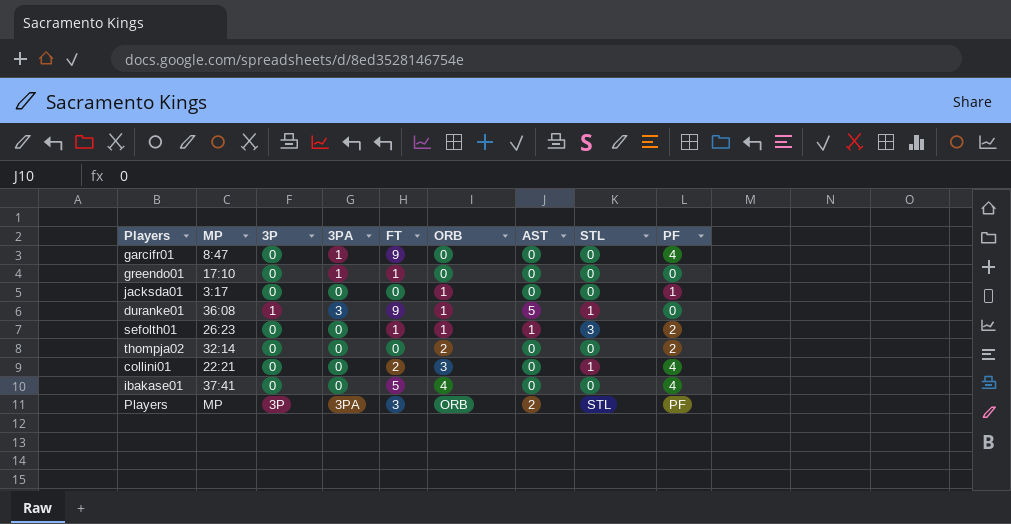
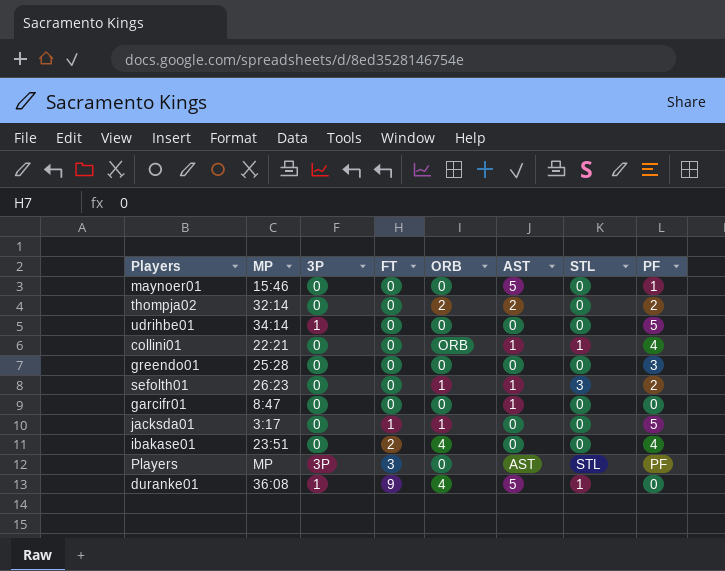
row order: ORB ascending -> FT ascending
column 3PA | position: 4 -> none
row maynoer01: none -> 15:46 | 0 | 0 | 0 | 5 | 0 | 1
thompja02 | AST: 0 -> 2
row udrihbe01: none -> 34:14 | 1 | 0 | 0 | 0 | 0 | 5
collini01 | FT: 2 -> 0
collini01 | ORB: 3 -> ORB
collini01 | AST: 0 -> 1
greendo01 | MP: 17:10 -> 25:28
greendo01 | FT: 1 -> 0
greendo01 | PF: 0 -> 3
sefolth01 | FT: 1 -> 0
garcifr01 | FT: 9 -> 0
garcifr01 | AST: 0 -> 1
garcifr01 | PF: 4 -> 0
jacksda01 | FT: 0 -> 1
jacksda01 | PF: 1 -> 5
ibakase01 | MP: 37:41 -> 23:51
ibakase01 | FT: 5 -> 2
Players | ORB: ORB -> 0
Players | AST: 2 -> AST
duranke01 | ORB: 1 -> 4

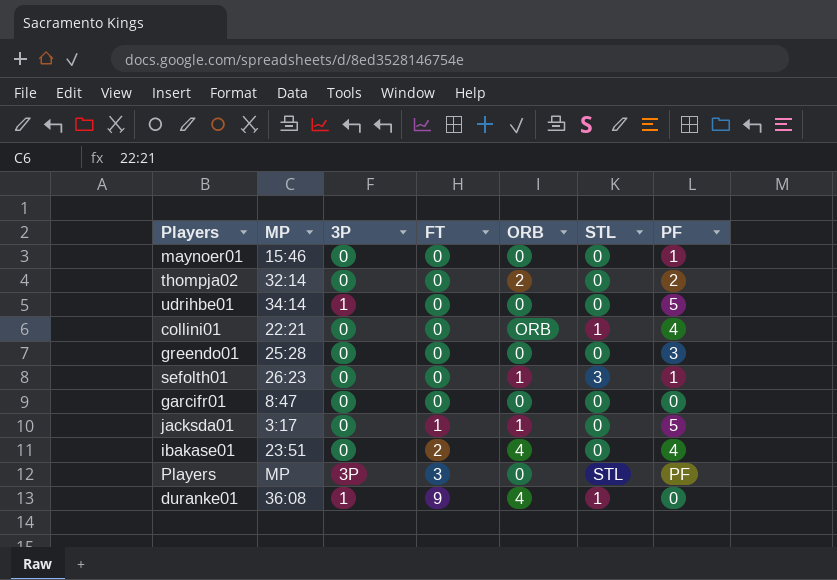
column AST | position: 6 -> none
sefolth01 | PF: 2 -> 1

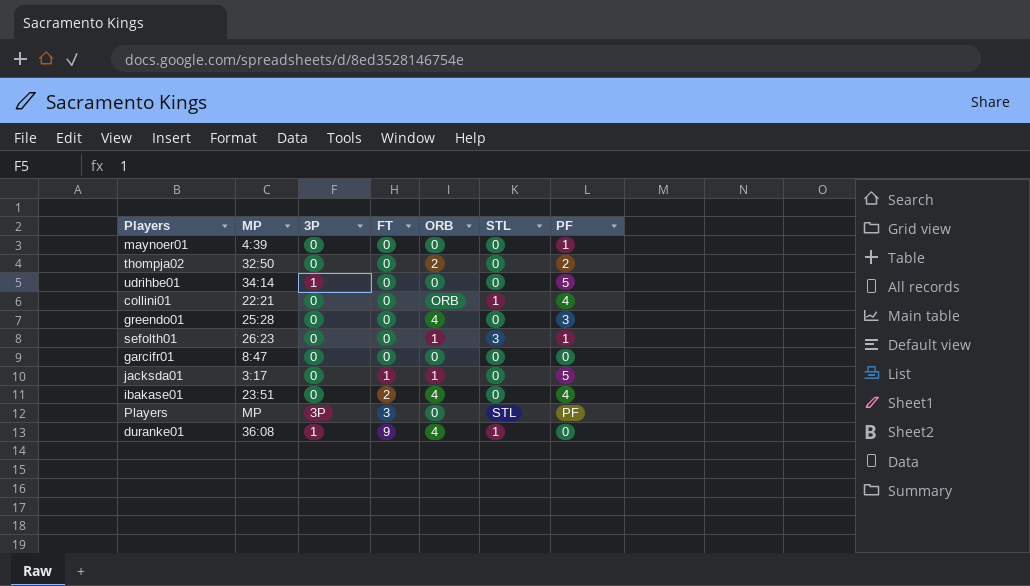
maynoer01 | MP: 15:46 -> 4:39
thompja02 | MP: 32:14 -> 32:50
greendo01 | ORB: 0 -> 4

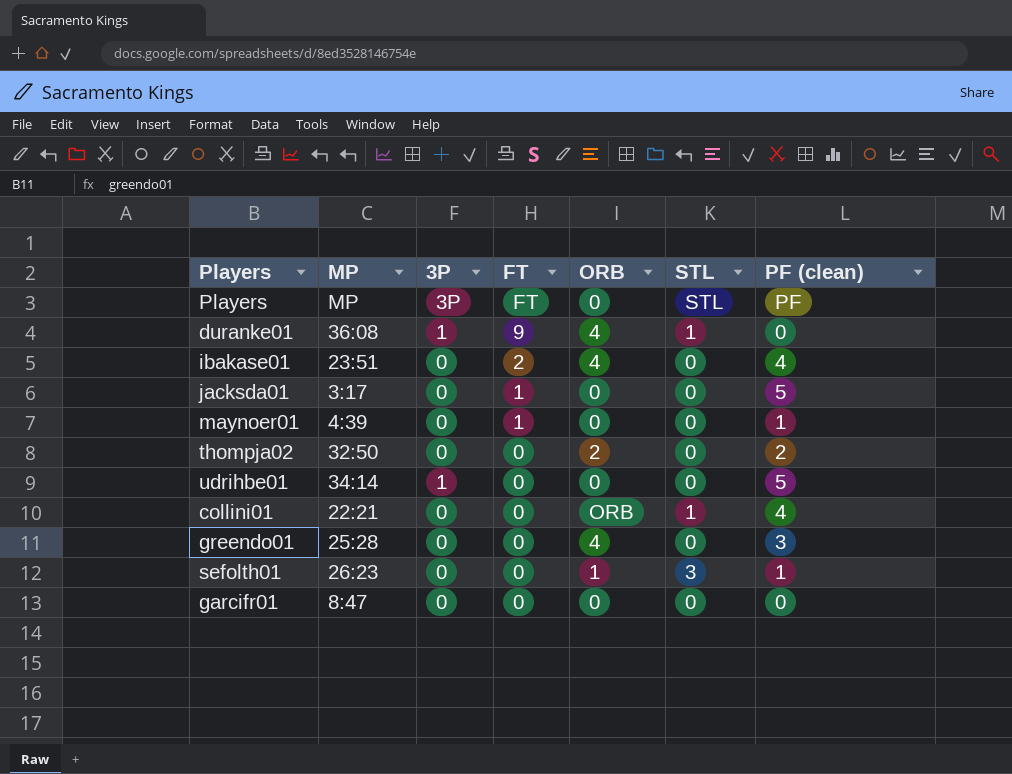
row order: FT ascending -> FT descending
column name: PF -> PF (clean)
Players | FT: 3 -> FT
jacksda01 | ORB: 1 -> 0
maynoer01 | FT: 0 -> 1

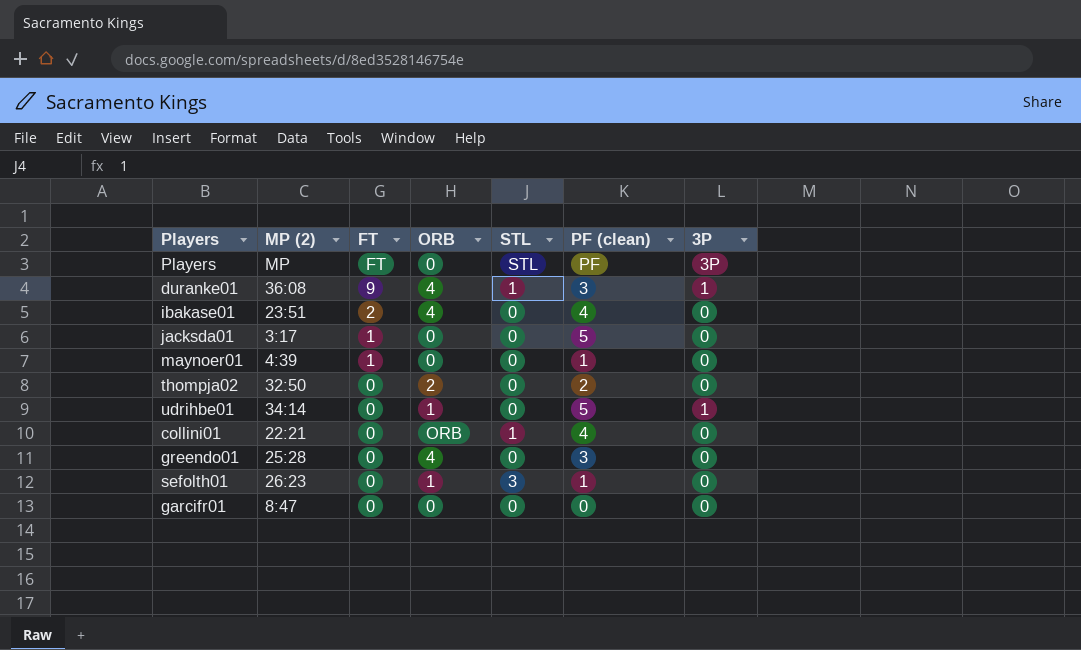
column name: MP -> MP (2)
column 3P | position: 3 -> 7
duranke01 | PF (clean): 0 -> 3
udrihbe01 | ORB: 0 -> 1

